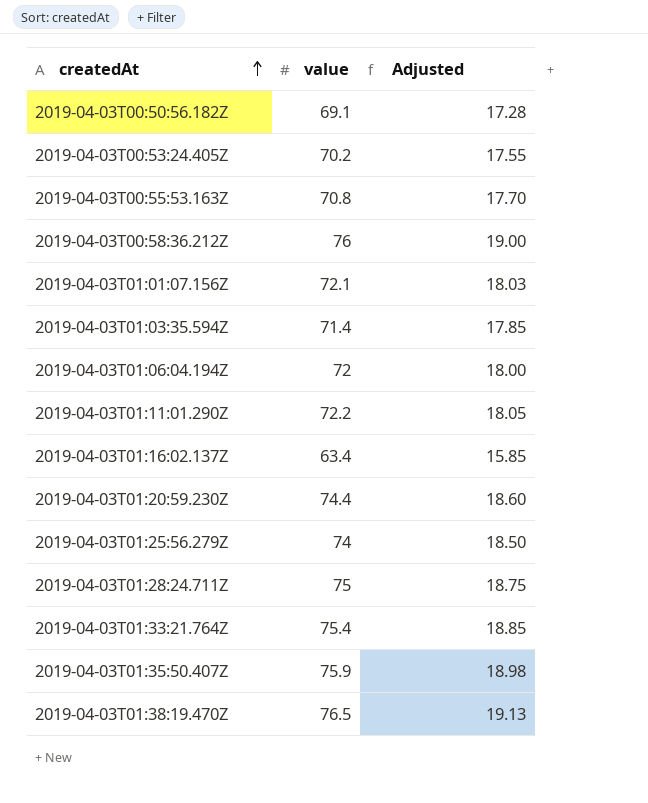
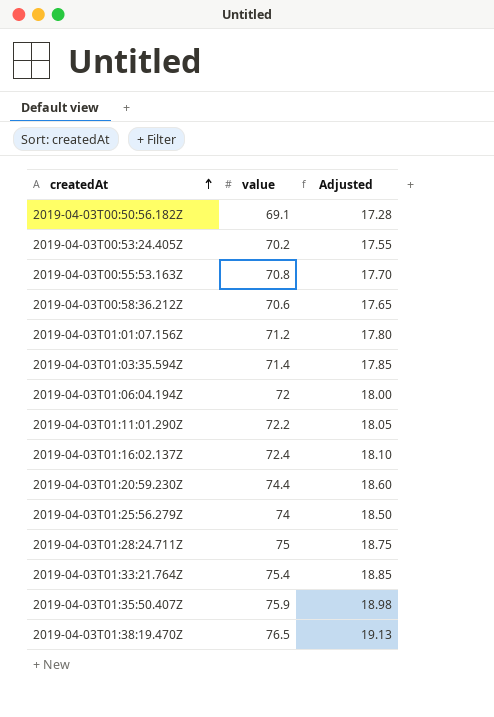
2019-04-03T00:58:36.212Z | value: 76 -> 70.6
2019-04-03T00:58:36.212Z | Adjusted: 19.00 -> 17.65
2019-04-03T01:01:07.156Z | value: 72.1 -> 71.2
2019-04-03T01:01:07.156Z | Adjusted: 18.03 -> 17.80
2019-04-03T01:16:02.137Z | value: 63.4 -> 72.4
2019-04-03T01:16:02.137Z | Adjusted: 15.85 -> 18.10

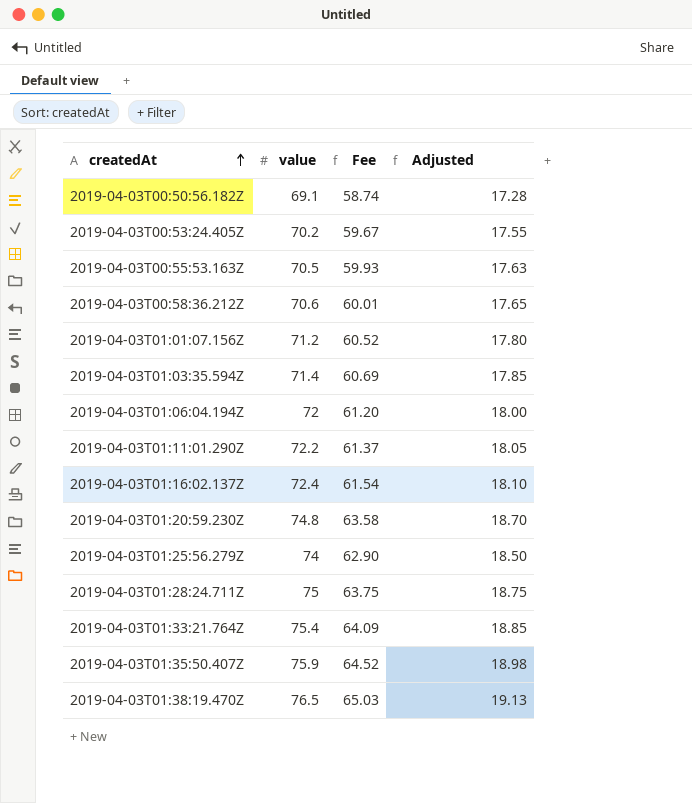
column Fee | formula: none -> [value] * 0.85
2019-04-03T00:55:53.163Z | value: 70.8 -> 70.5
2019-04-03T00:55:53.163Z | Adjusted: 17.70 -> 17.63
2019-04-03T01:20:59.230Z | value: 74.4 -> 74.8
2019-04-03T01:20:59.230Z | Adjusted: 18.60 -> 18.70

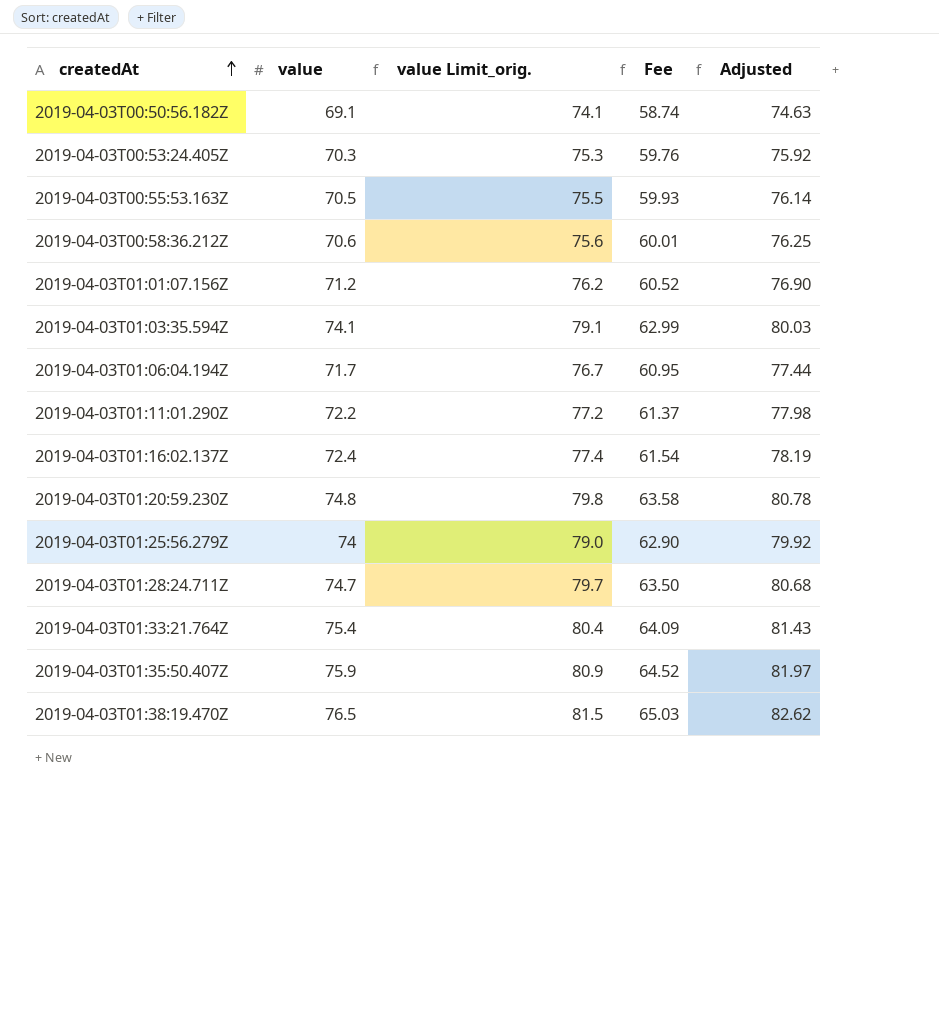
column value Limit_orig. | formula: none -> [value] + 5
column Adjusted | formula: [value] * 0.25 -> [value] * 1.08
2019-04-03T00:53:24.405Z | value: 70.2 -> 70.3
2019-04-03T00:53:24.405Z | Fee: 59.67 -> 59.76
2019-04-03T01:03:35.594Z | value: 71.4 -> 74.1
2019-04-03T01:03:35.594Z | Fee: 60.69 -> 62.99
2019-04-03T01:06:04.194Z | value: 72 -> 71.7
2019-04-03T01:06:04.194Z | Fee: 61.20 -> 60.95
2019-04-03T01:28:24.711Z | value: 75 -> 74.7
2019-04-03T01:28:24.711Z | Fee: 63.75 -> 63.50

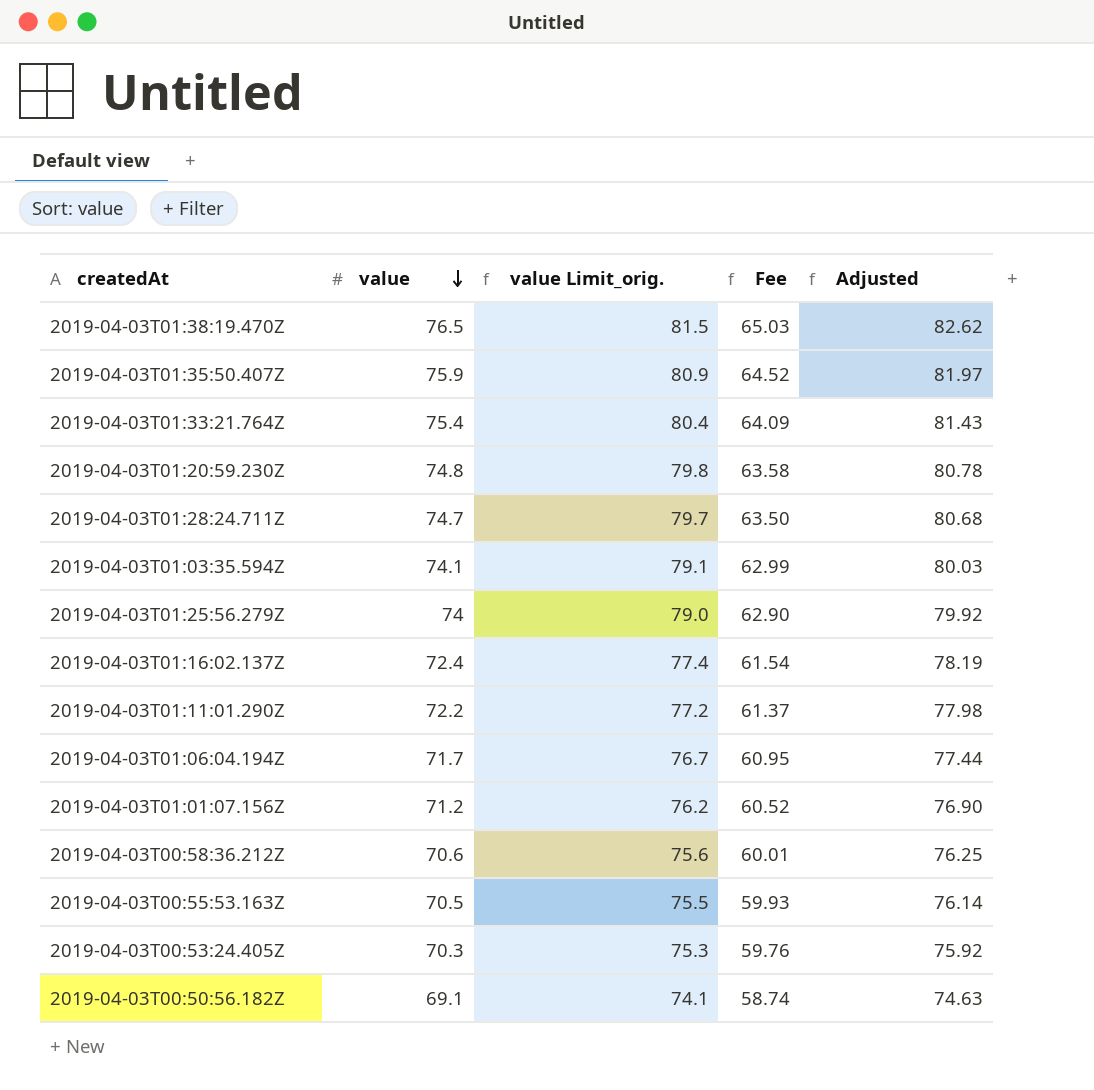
row order: createdAt ascending -> value descending

